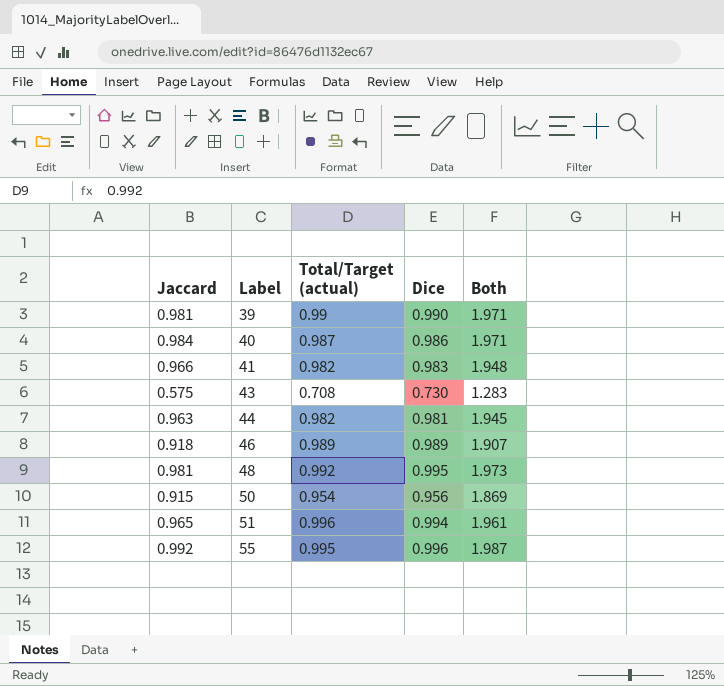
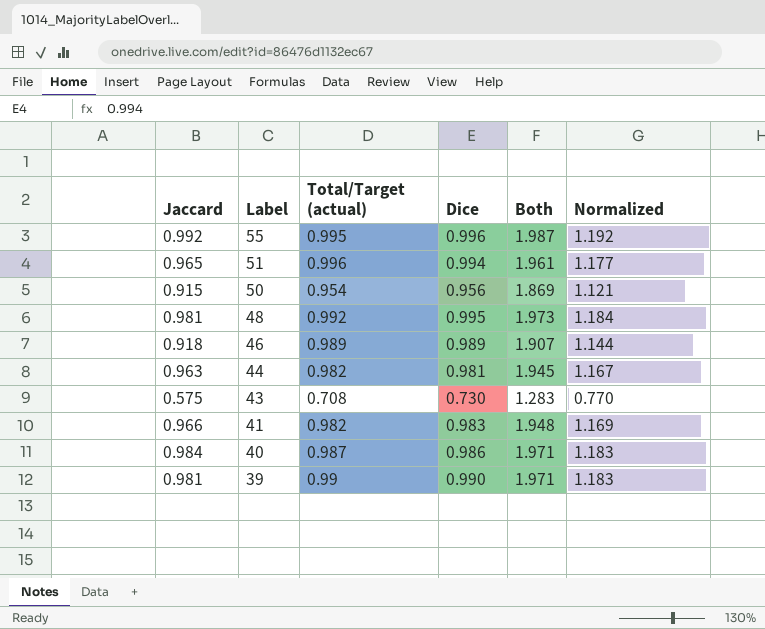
row order: Label ascending -> Label descending
column Normalized | formula: none -> [Both] * 0.6

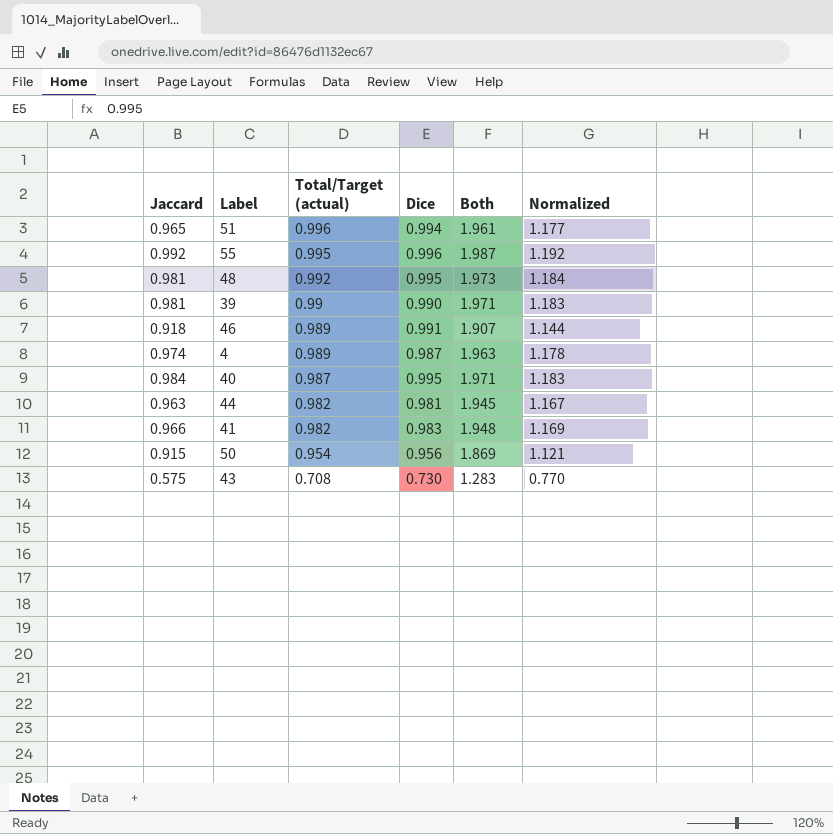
row order: Label descending -> Total/Target (actual) descending
46 | Dice: 0.989 -> 0.991
row 4: none -> 0.974 | 0.989 | 0.987 | 1.963 | 1.178
40 | Dice: 0.986 -> 0.995

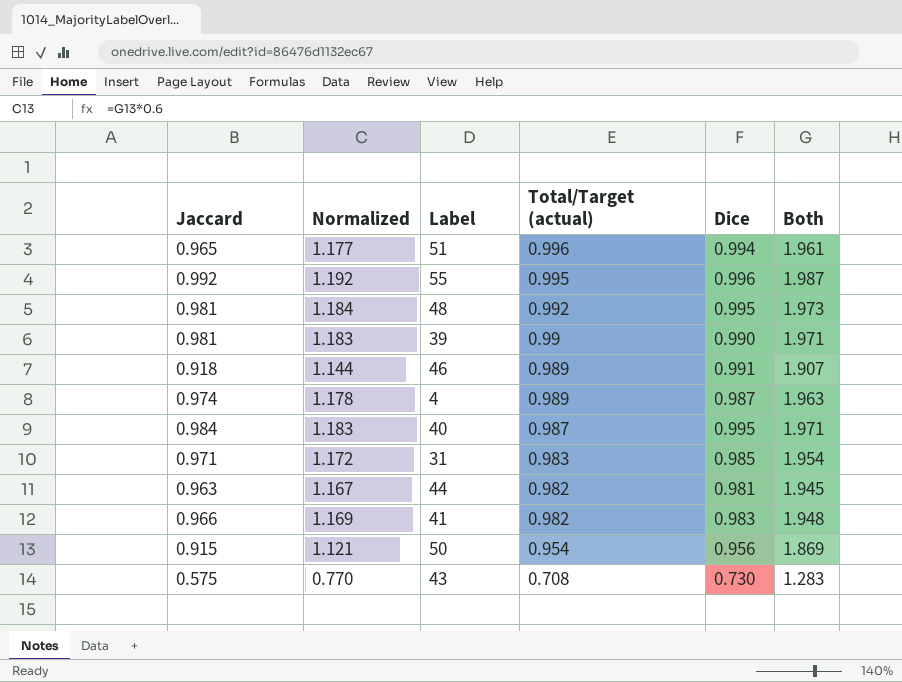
column Normalized | position: 6 -> 2
row 31: none -> 0.971 | 1.172 | 0.983 | 0.985 | 1.954

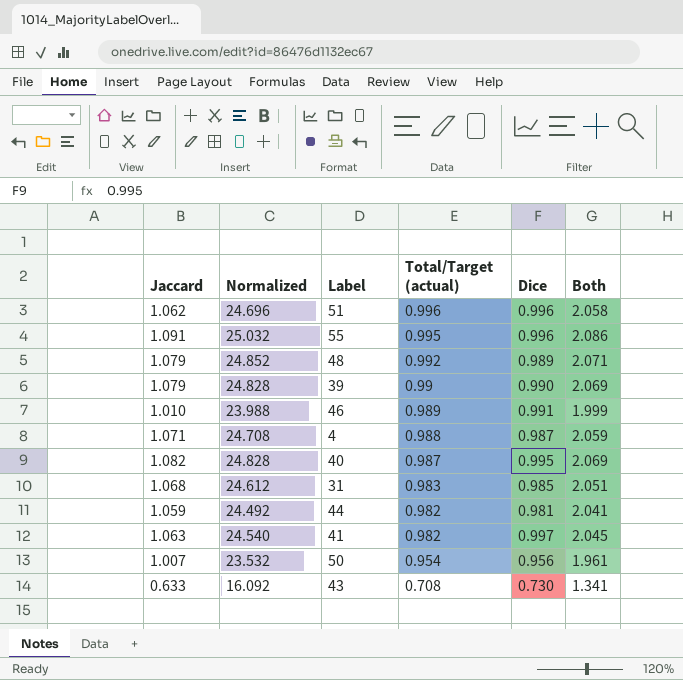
column Normalized | formula: [Both] * 0.6 -> [Both] * 12
51 | Jaccard: 0.965 -> 1.062
51 | Dice: 0.994 -> 0.996
51 | Both: 1.961 -> 2.058
55 | Jaccard: 0.992 -> 1.091
55 | Both: 1.987 -> 2.086
48 | Jaccard: 0.981 -> 1.079
48 | Dice: 0.995 -> 0.989
48 | Both: 1.973 -> 2.071
39 | Jaccard: 0.981 -> 1.079
39 | Both: 1.971 -> 2.069
46 | Jaccard: 0.918 -> 1.010
46 | Both: 1.907 -> 1.999
4 | Jaccard: 0.974 -> 1.071
4 | Total/Target (actual): 0.989 -> 0.988
4 | Both: 1.963 -> 2.059
40 | Jaccard: 0.984 -> 1.082
40 | Both: 1.971 -> 2.069
31 | Jaccard: 0.971 -> 1.068
31 | Both: 1.954 -> 2.051
44 | Jaccard: 0.963 -> 1.059
44 | Both: 1.945 -> 2.041
41 | Jaccard: 0.966 -> 1.063
41 | Dice: 0.983 -> 0.997
41 | Both: 1.948 -> 2.045
50 | Jaccard: 0.915 -> 1.007
50 | Both: 1.869 -> 1.961
43 | Jaccard: 0.575 -> 0.633
43 | Both: 1.283 -> 1.341

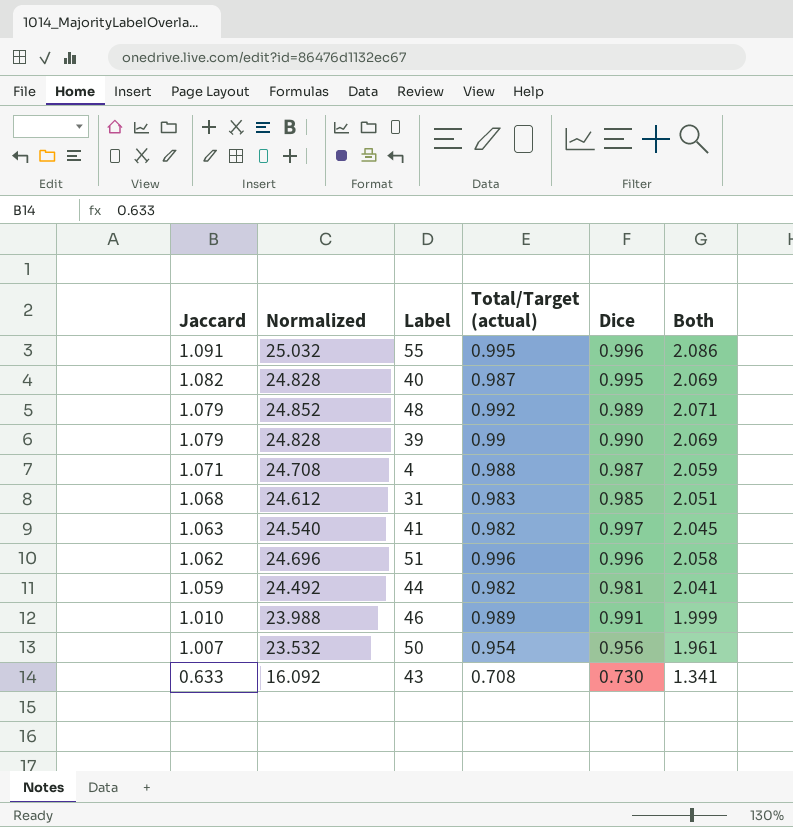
row order: Total/Target (actual) descending -> Jaccard descending

